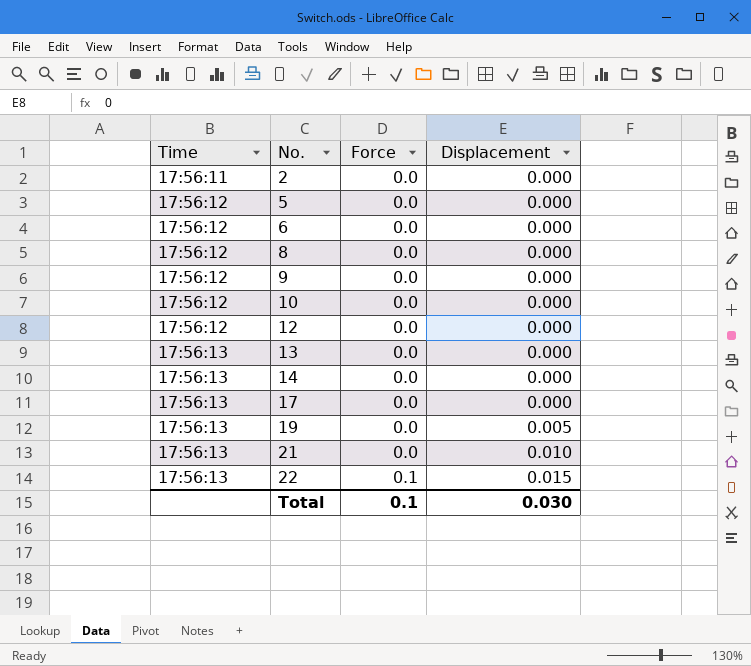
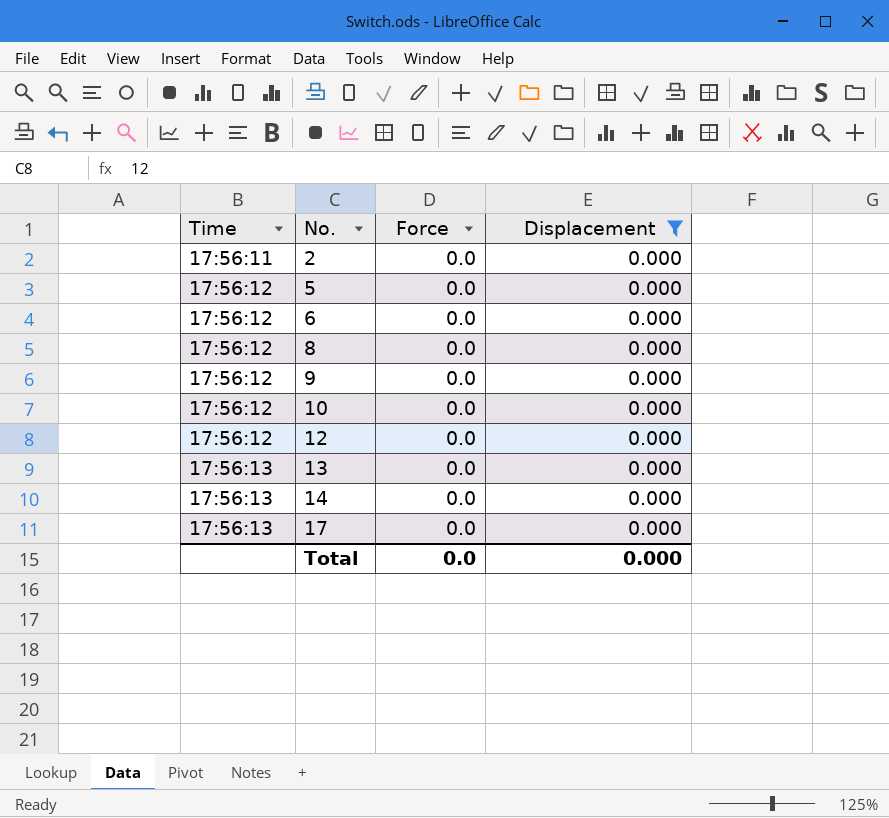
filter: none -> Displacement = 0.000
Total | Force: 0.1 -> 0.0
Total | Displacement: 0.030 -> 0.000

